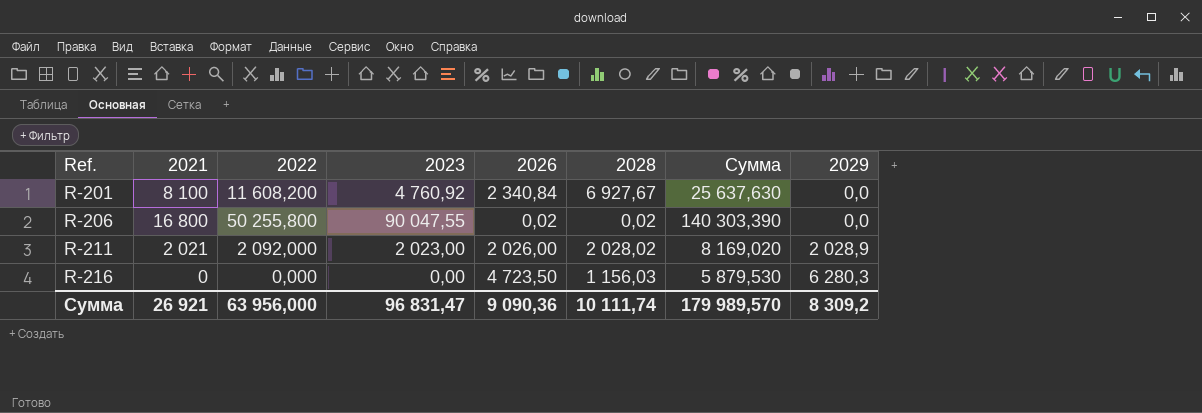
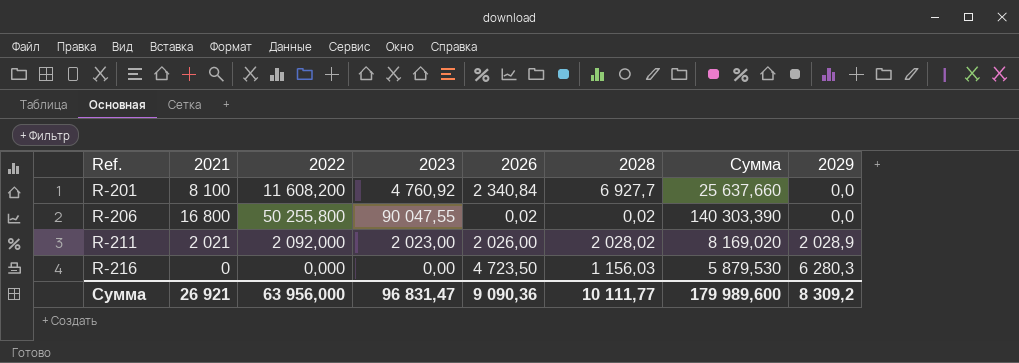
R-201 | 2028: 6 927,67 -> 6 927,7
R-201 | Сумма: 25 637,630 -> 25 637,660
Сумма | 2028: 10 111,74 -> 10 111,77
Сумма | Сумма: 179 989,570 -> 179 989,600

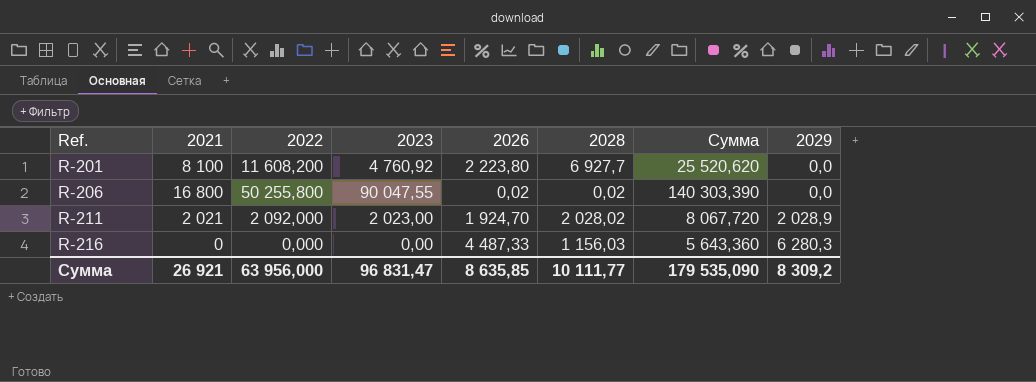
R-201 | 2026: 2 340,84 -> 2 223,80
R-201 | Сумма: 25 637,660 -> 25 520,620
R-211 | 2026: 2 026,00 -> 1 924,70
R-211 | Сумма: 8 169,020 -> 8 067,720
R-216 | 2026: 4 723,50 -> 4 487,33
R-216 | Сумма: 5 879,530 -> 5 643,360
Сумма | 2026: 9 090,36 -> 8 635,85
Сумма | Сумма: 179 989,600 -> 179 535,090

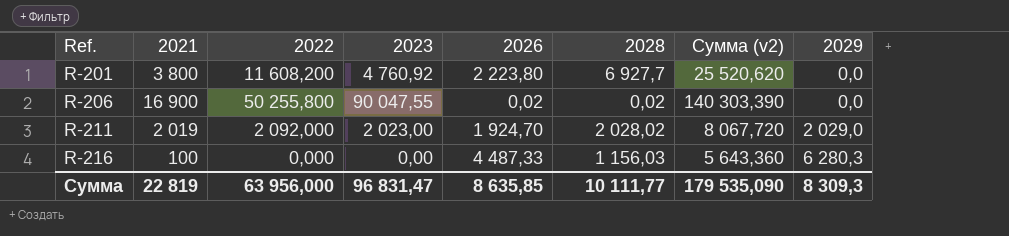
column name: Сумма -> Сумма (v2)
R-201 | 2021: 8 100 -> 3 800
R-206 | 2021: 16 800 -> 16 900
R-211 | 2021: 2 021 -> 2 019
R-211 | 2029: 2 028,9 -> 2 029,0
R-216 | 2021: 0 -> 100
Сумма | 2021: 26 921 -> 22 819
Сумма | 2029: 8 309,2 -> 8 309,3

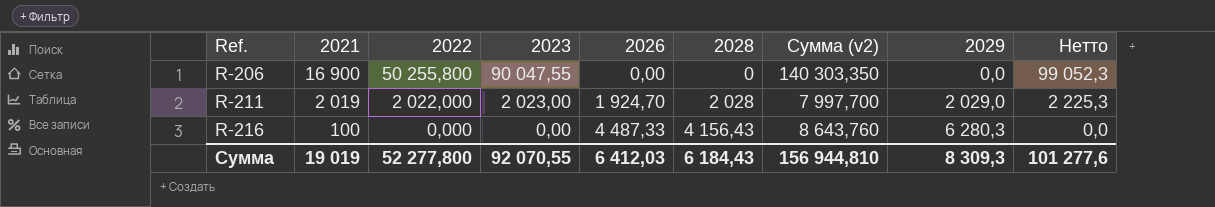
column Нетто | formula: none -> [2023] * 1,1
row R-201: 3 800 | 11 608,200 | 4 760,92 | 2 223,80 | 6 927,7 | 25 520,620 | 0,0 -> none
R-206 | 2026: 0,02 -> 0,00
R-206 | 2028: 0,02 -> 0
R-206 | Сумма (v2): 140 303,390 -> 140 303,350
R-211 | 2022: 2 092,000 -> 2 022,000
R-211 | 2028: 2 028,02 -> 2 028
R-211 | Сумма (v2): 8 067,720 -> 7 997,700
R-216 | 2028: 1 156,03 -> 4 156,43
R-216 | Сумма (v2): 5 643,360 -> 8 643,760
Сумма | 2021: 22 819 -> 19 019
Сумма | 2022: 63 956,000 -> 52 277,800
Сумма | 2023: 96 831,47 -> 92 070,55
Сумма | 2026: 8 635,85 -> 6 412,03
Сумма | 2028: 10 111,77 -> 6 184,43
Сумма | Сумма (v2): 179 535,090 -> 156 944,810

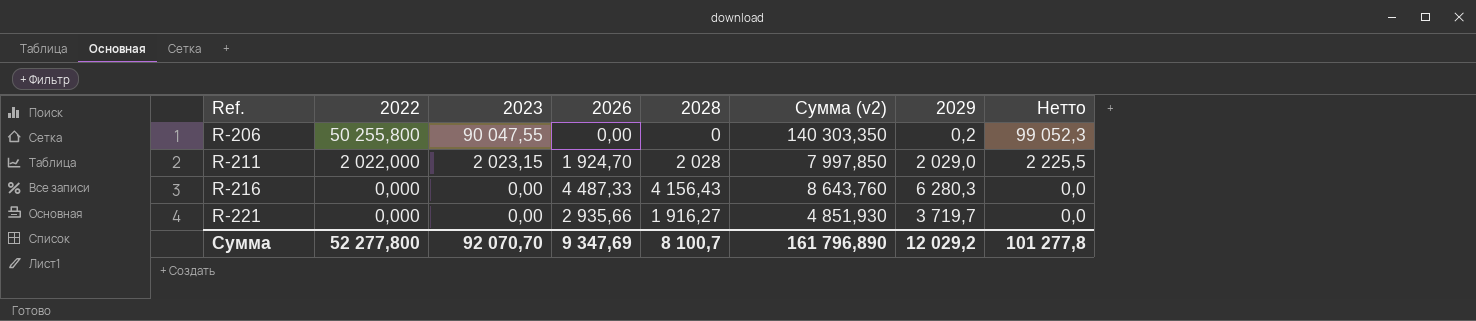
column 2021 | position: 2 -> none
R-206 | 2029: 0,0 -> 0,2
R-211 | 2023: 2 023,00 -> 2 023,15
R-211 | Сумма (v2): 7 997,700 -> 7 997,850
R-211 | Нетто: 2 225,3 -> 2 225,5
row R-221: none -> 0,000 | 0,00 | 2 935,66 | 1 916,27 | 4 851,930 | 3 719,7 | 0,0
Сумма | 2023: 92 070,55 -> 92 070,70
Сумма | 2026: 6 412,03 -> 9 347,69
Сумма | 2028: 6 184,43 -> 8 100,7
Сумма | Сумма (v2): 156 944,810 -> 161 796,890
Сумма | 2029: 8 309,3 -> 12 029,2
Сумма | Нетто: 101 277,6 -> 101 277,8

